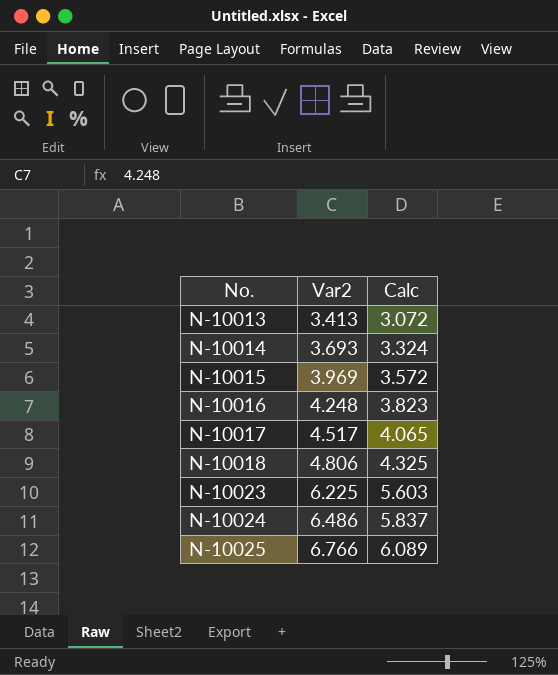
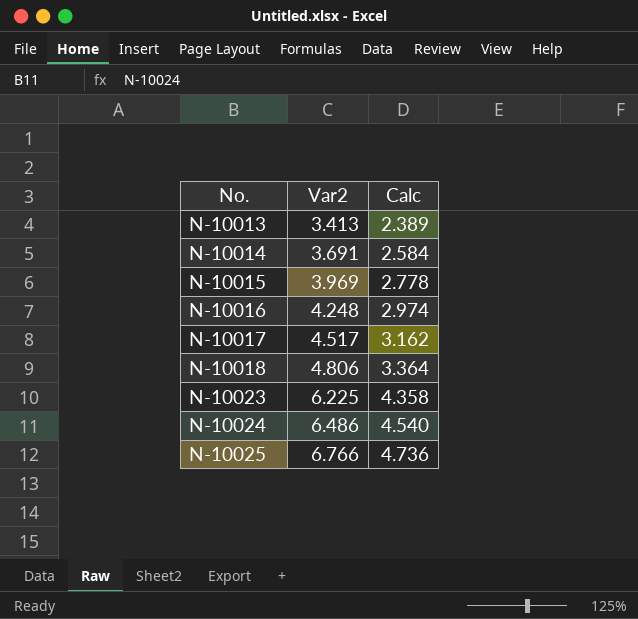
column Calc | formula: [Var2] * 0.9 -> [Var2] * 0.7
N-10014 | Var2: 3.693 -> 3.691

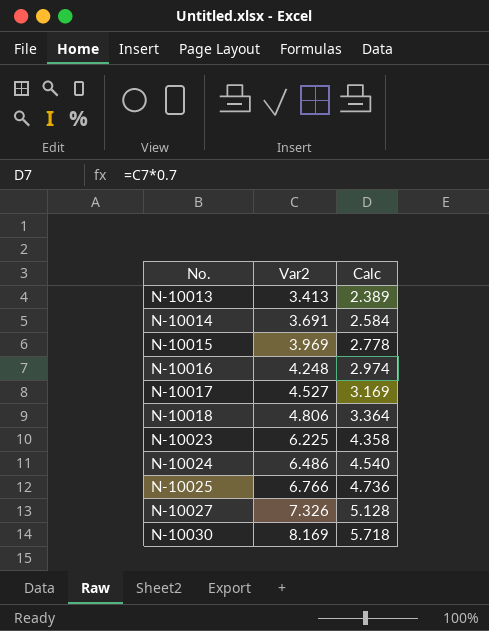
N-10017 | Var2: 4.517 -> 4.527
N-10017 | Calc: 3.162 -> 3.169
row N-10027: none -> 7.326 | 5.128
row N-10030: none -> 8.169 | 5.718

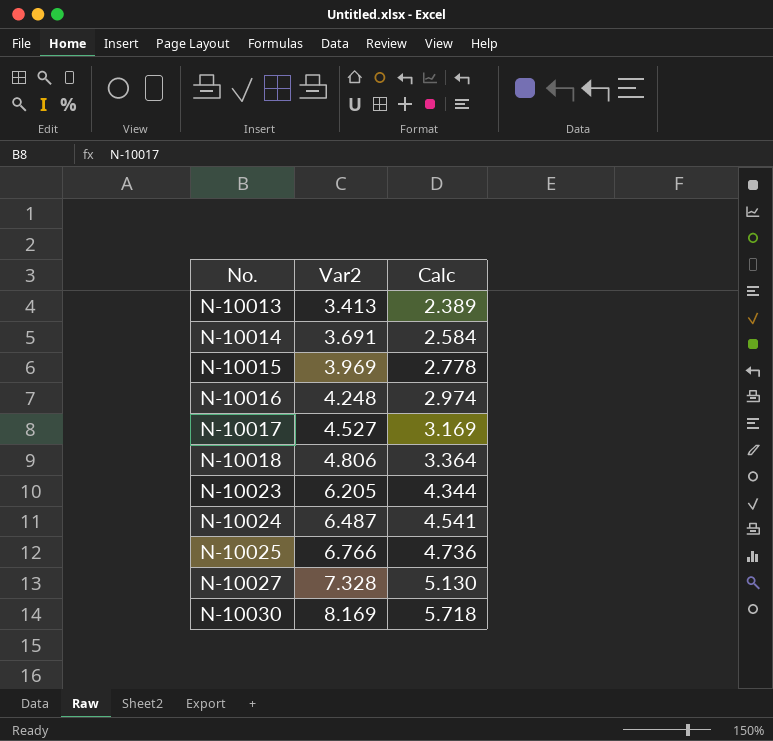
N-10023 | Var2: 6.225 -> 6.205
N-10023 | Calc: 4.358 -> 4.344
N-10024 | Var2: 6.486 -> 6.487
N-10024 | Calc: 4.540 -> 4.541
N-10027 | Var2: 7.326 -> 7.328
N-10027 | Calc: 5.128 -> 5.130

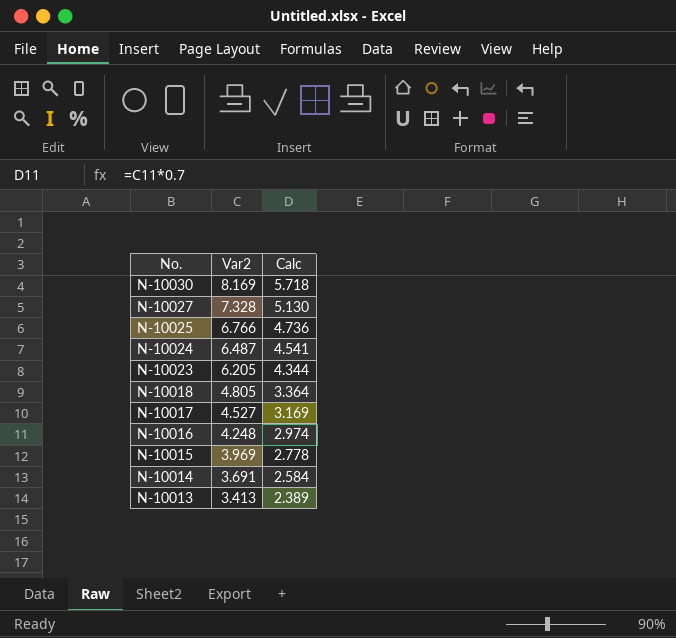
row order: No. ascending -> No. descending
N-10018 | Var2: 4.806 -> 4.805

